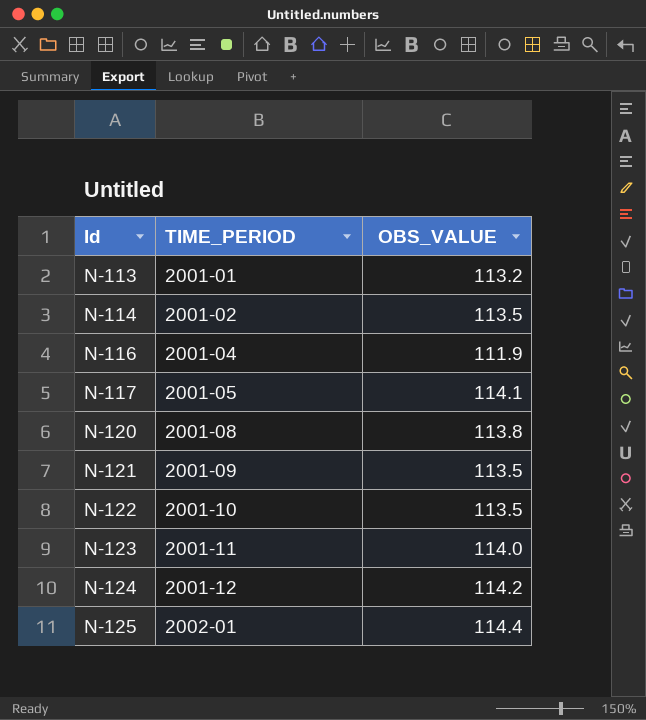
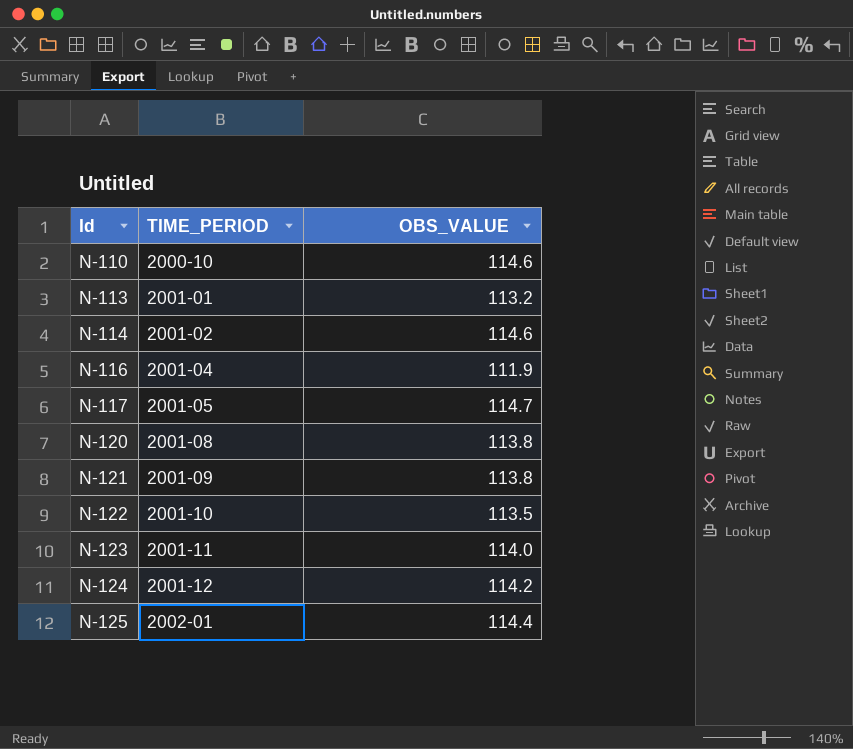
row N-110: none -> 2000-10 | 114.6
N-114 | OBS_VALUE: 113.5 -> 114.6
N-117 | OBS_VALUE: 114.1 -> 114.7
N-121 | OBS_VALUE: 113.5 -> 113.8

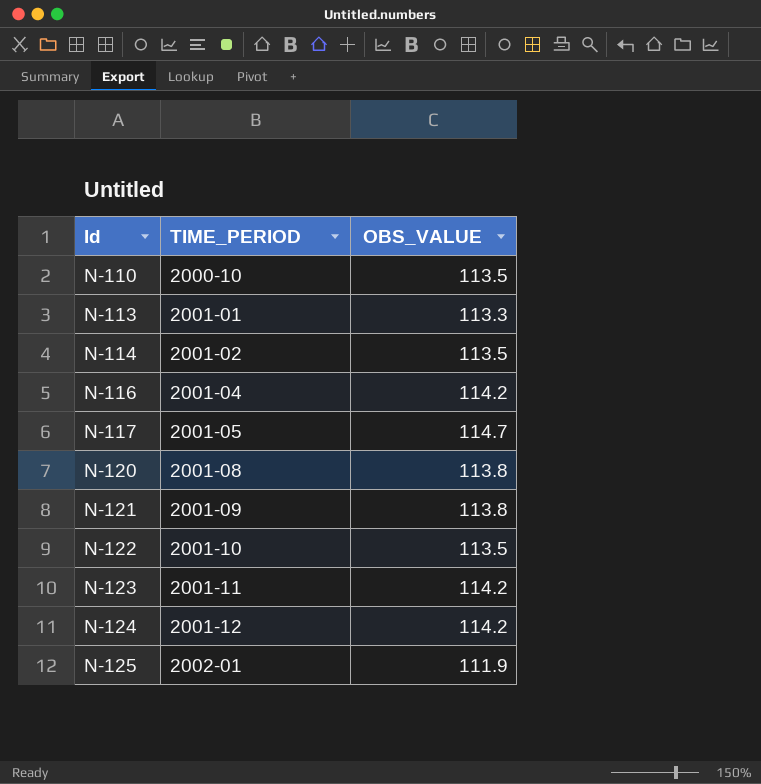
N-110 | OBS_VALUE: 114.6 -> 113.5
N-113 | OBS_VALUE: 113.2 -> 113.3
N-114 | OBS_VALUE: 114.6 -> 113.5
N-116 | OBS_VALUE: 111.9 -> 114.2
N-123 | OBS_VALUE: 114.0 -> 114.2
N-125 | OBS_VALUE: 114.4 -> 111.9

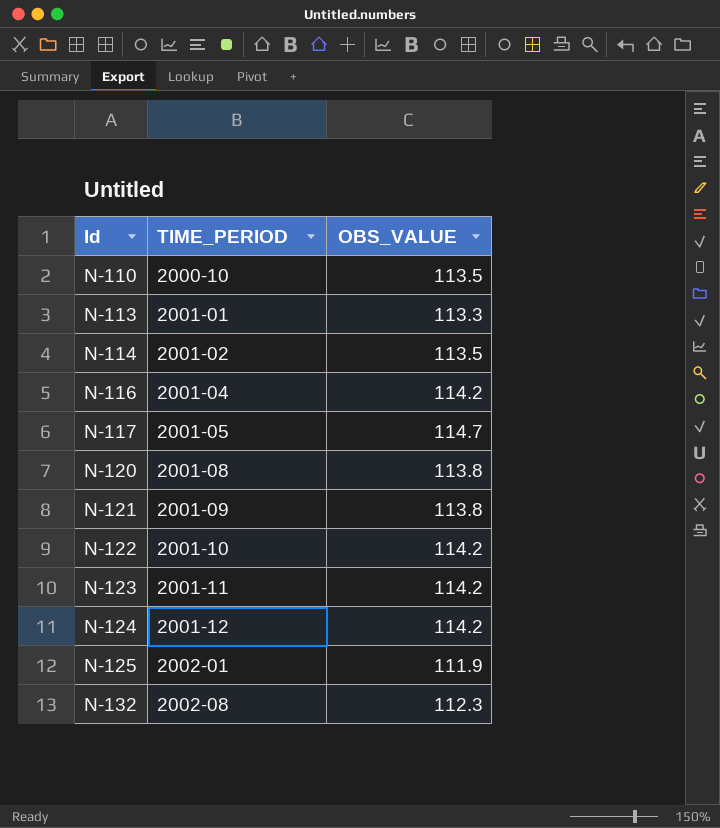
N-122 | OBS_VALUE: 113.5 -> 114.2
row N-132: none -> 2002-08 | 112.3

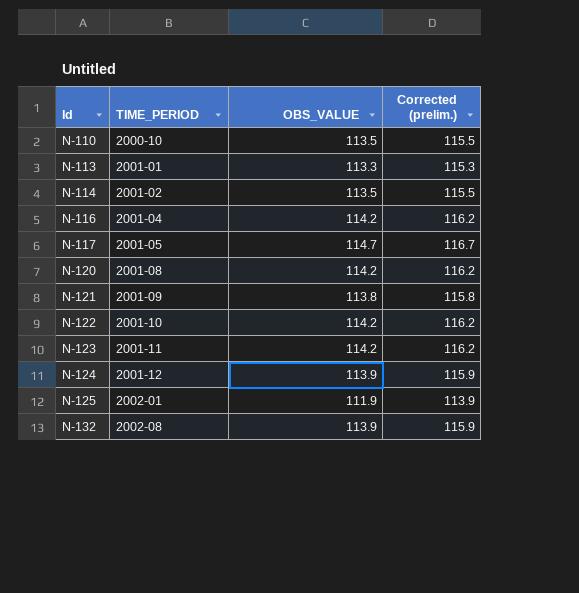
column Corrected (prelim.) | formula: none -> [OBS_VALUE] + 2
N-120 | OBS_VALUE: 113.8 -> 114.2
N-124 | OBS_VALUE: 114.2 -> 113.9
N-132 | OBS_VALUE: 112.3 -> 113.9

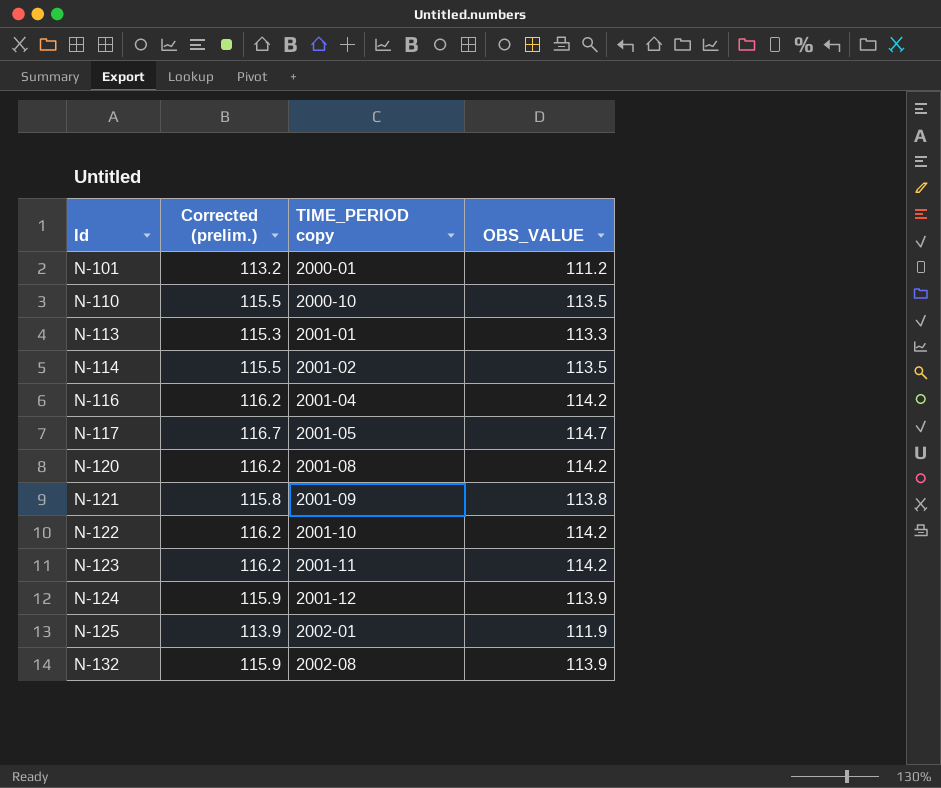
column Corrected (prelim.) | position: 4 -> 2
column name: TIME_PERIOD -> TIME_PERIOD copy
row N-101: none -> 113.2 | 2000-01 | 111.2

